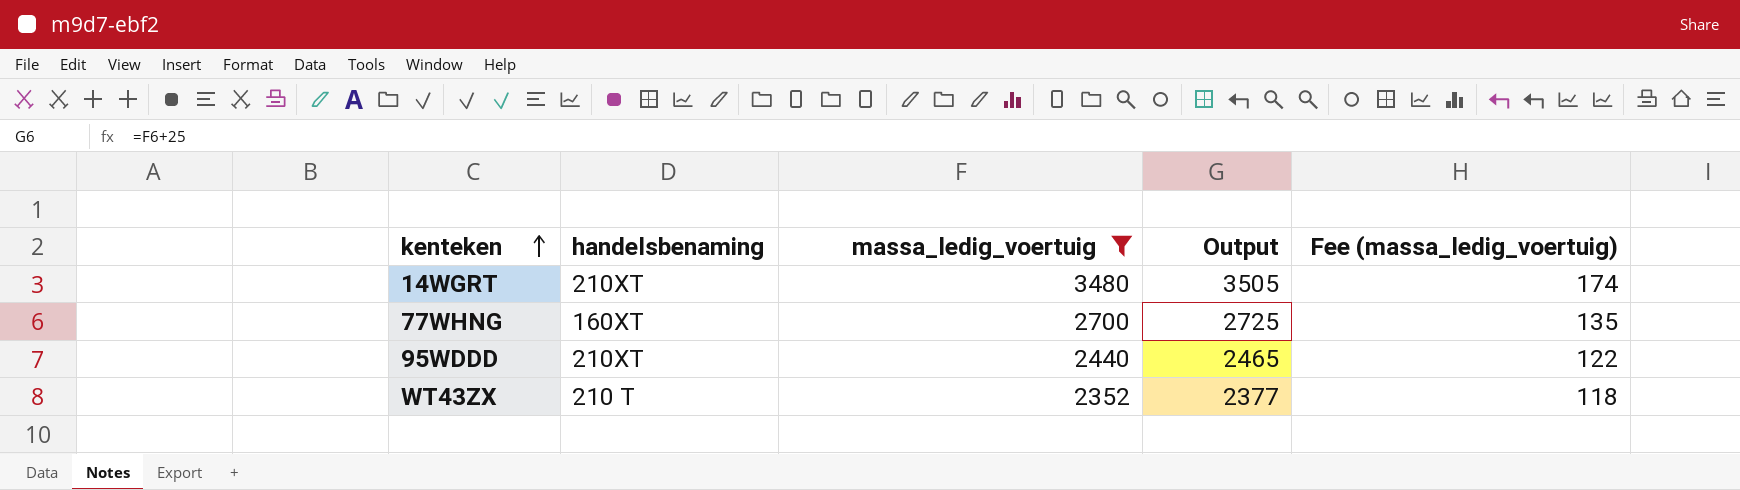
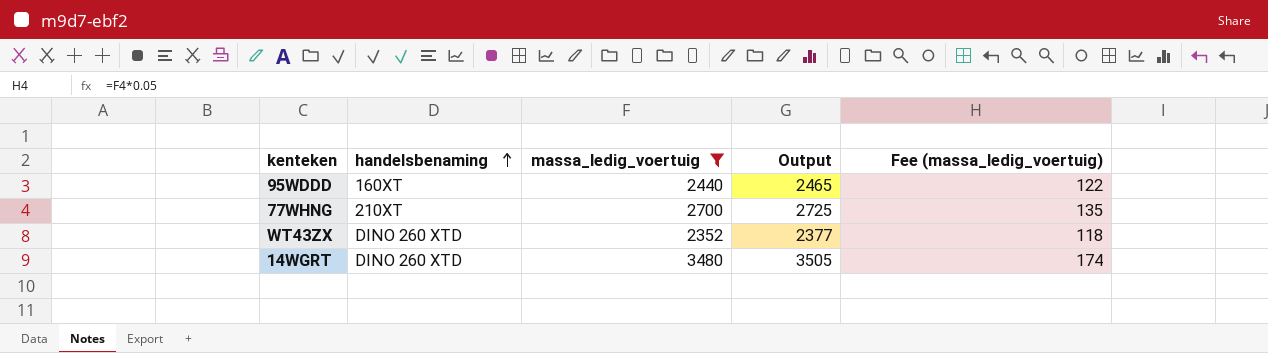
row order: kenteken ascending -> handelsbenaming ascending
95WDDD | handelsbenaming: 210XT -> 160XT
77WHNG | handelsbenaming: 160XT -> 210XT
WT43ZX | handelsbenaming: 210 T -> DINO 260 XTD
14WGRT | handelsbenaming: 210XT -> DINO 260 XTD

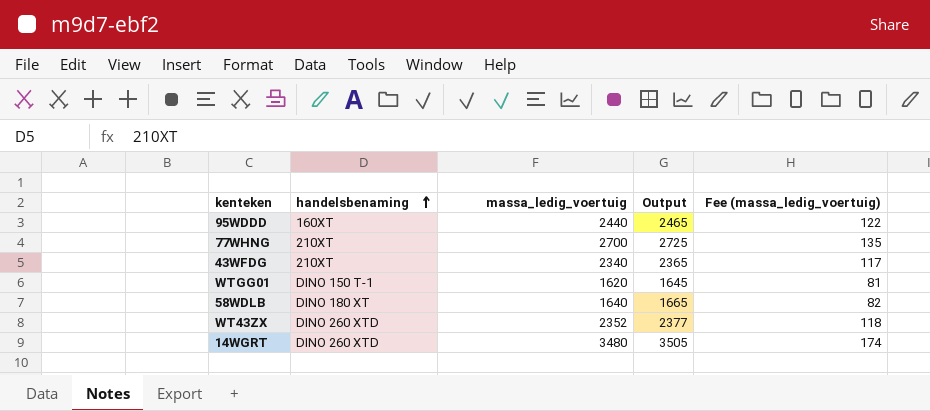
filter: massa_ledig_voertuig >= 2352 -> none

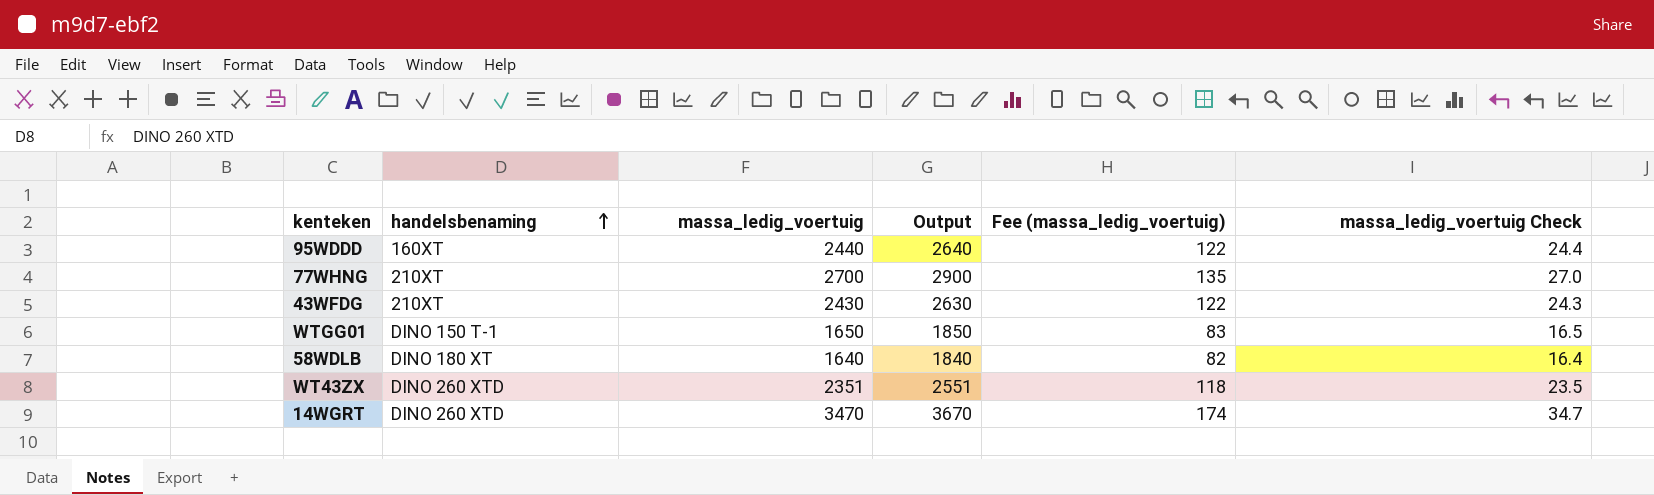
column Output | formula: [massa_ledig_voertuig] + 25 -> [massa_ledig_voertuig] + 200
column massa_ledig_voertuig Check | formula: none -> [massa_ledig_voertuig] * 0.01
43WFDG | massa_ledig_voertuig: 2340 -> 2430
43WFDG | Fee (massa_ledig_voertuig): 117 -> 122
WTGG01 | massa_ledig_voertuig: 1620 -> 1650
WTGG01 | Fee (massa_ledig_voertuig): 81 -> 83
WT43ZX | massa_ledig_voertuig: 2352 -> 2351
14WGRT | massa_ledig_voertuig: 3480 -> 3470

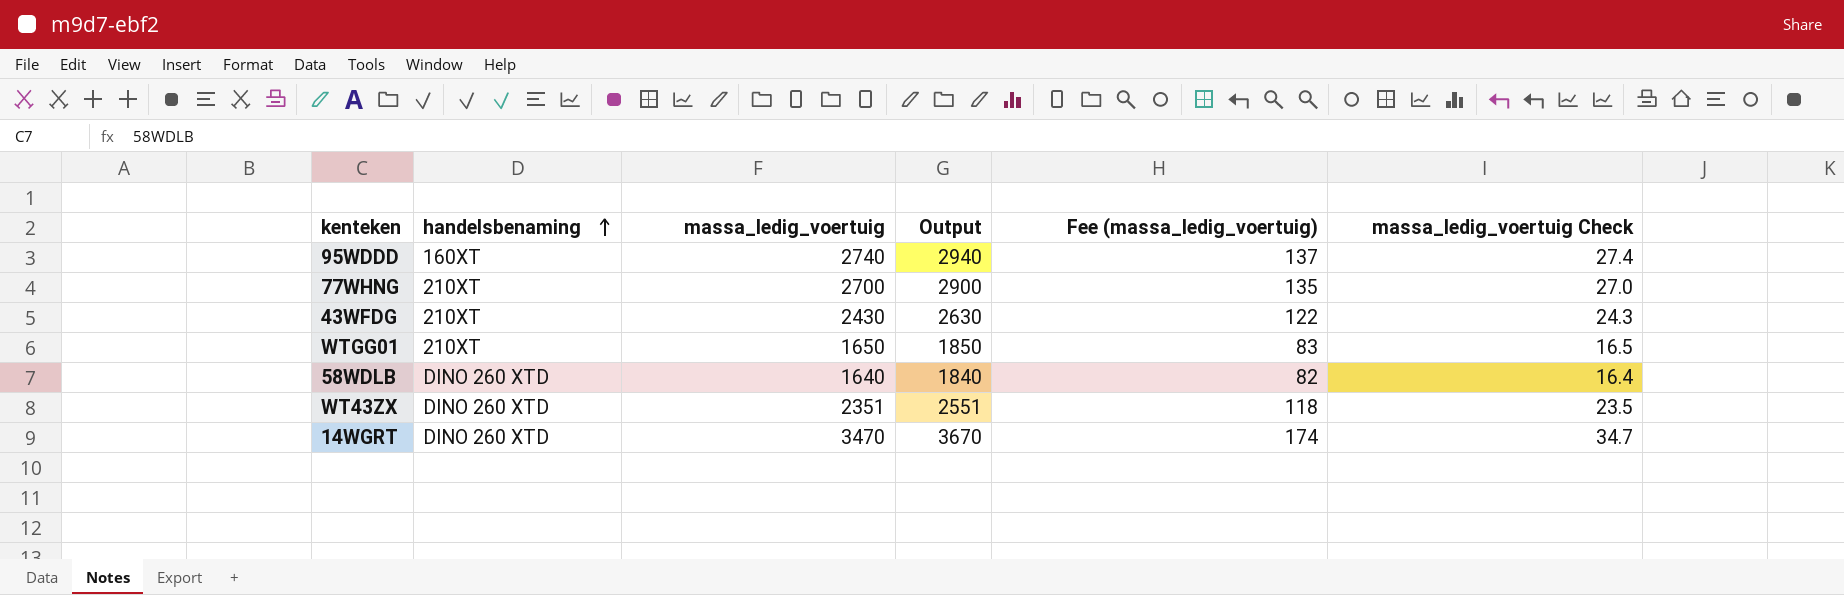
95WDDD | massa_ledig_voertuig: 2440 -> 2740
95WDDD | Output: 2640 -> 2940
95WDDD | Fee (massa_ledig_voertuig): 122 -> 137
95WDDD | massa_ledig_voertuig Check: 24.4 -> 27.4
WTGG01 | handelsbenaming: DINO 150 T-1 -> 210XT
58WDLB | handelsbenaming: DINO 180 XT -> DINO 260 XTD

